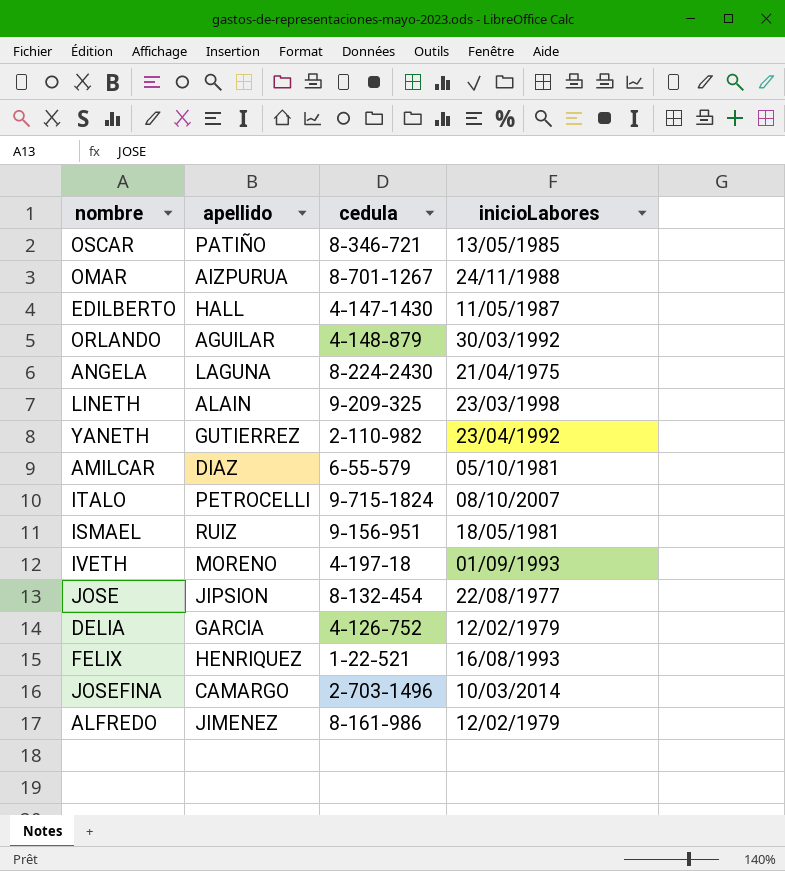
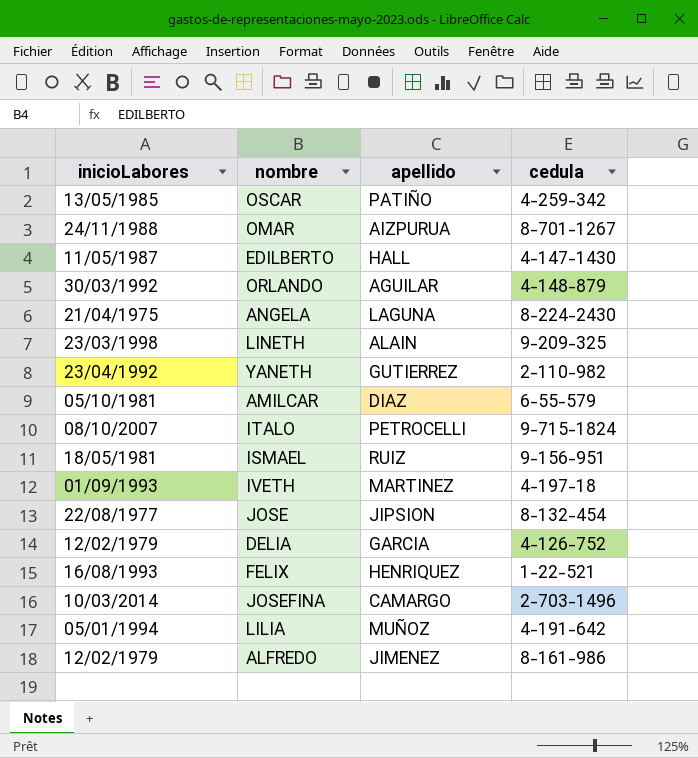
column inicioLabores | position: 4 -> 1
OSCAR | cedula: 8-346-721 -> 4-259-342
IVETH | apellido: MORENO -> MARTINEZ
row LILIA: none -> 05/01/1994 | MUÑOZ | 4-191-642

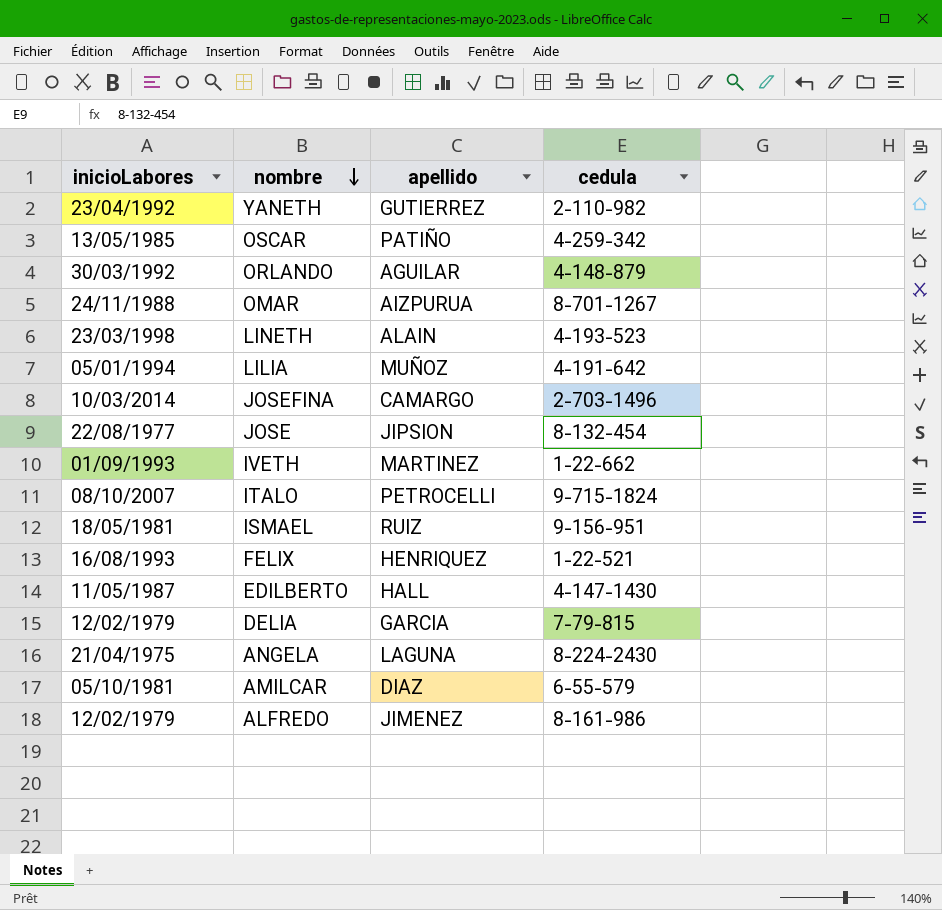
row order: none -> nombre descending
LINETH | cedula: 9-209-325 -> 4-193-523
IVETH | cedula: 4-197-18 -> 1-22-662
DELIA | cedula: 4-126-752 -> 7-79-815

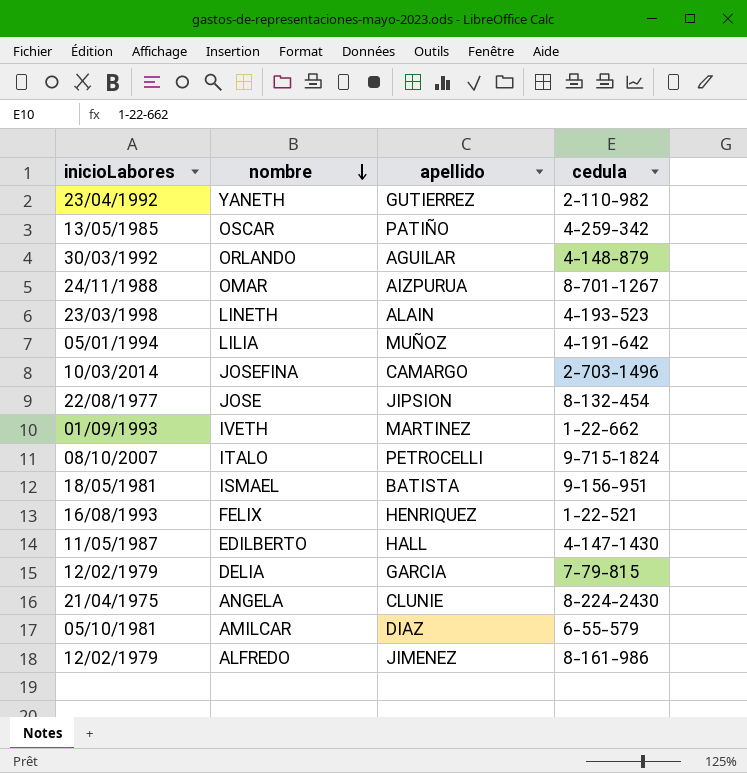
ISMAEL | apellido: RUIZ -> BATISTA
ANGELA | apellido: LAGUNA -> CLUNIE

